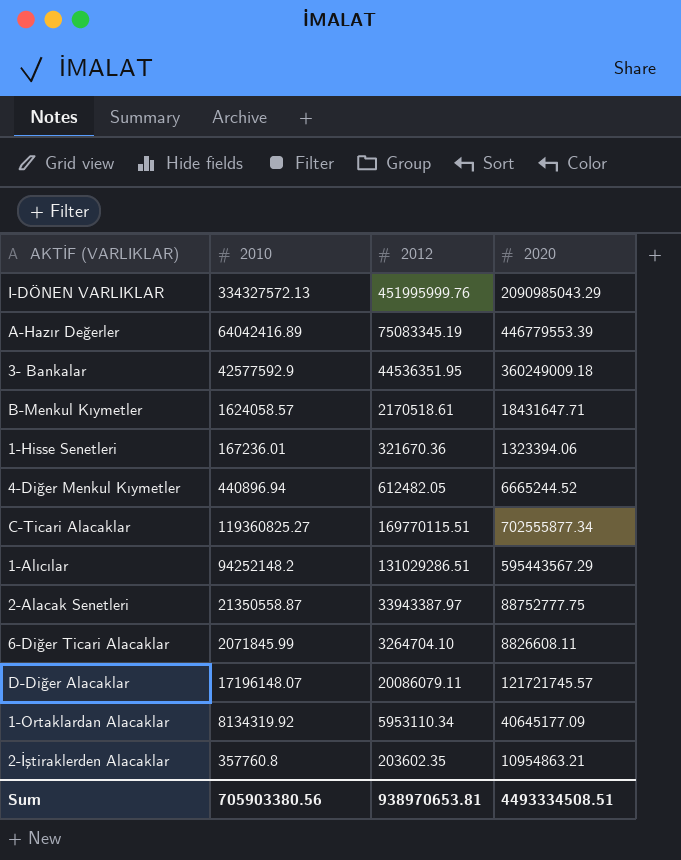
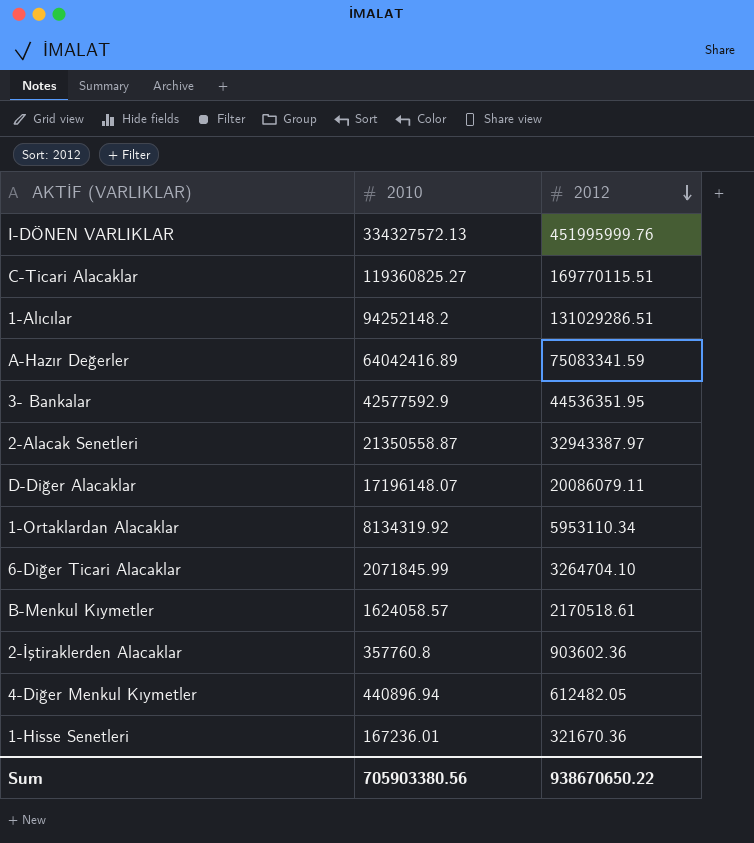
row order: none -> 2012 descending
column 2020 | position: 4 -> none
A-Hazır Değerler | 2012: 75083345.19 -> 75083341.59
2-Alacak Senetleri | 2012: 33943387.97 -> 32943387.97
2-İştiraklerden Alacaklar | 2012: 203602.35 -> 903602.36
Sum | 2012: 938970653.81 -> 938670650.22

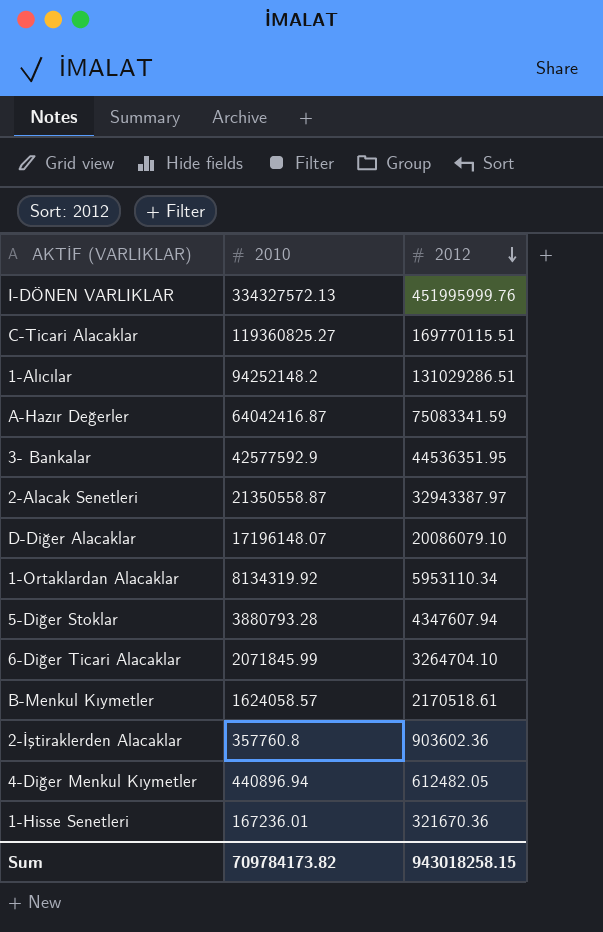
A-Hazır Değerler | 2010: 64042416.89 -> 64042416.87
D-Diğer Alacaklar | 2012: 20086079.11 -> 20086079.10
row 5-Diğer Stoklar: none -> 3880793.28 | 4347607.94
Sum | 2010: 705903380.56 -> 709784173.82
Sum | 2012: 938670650.22 -> 943018258.15

